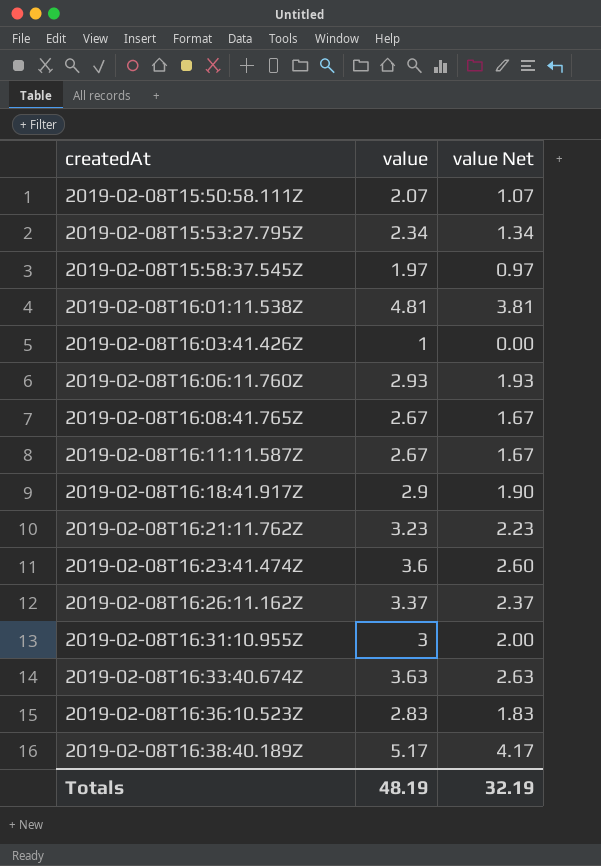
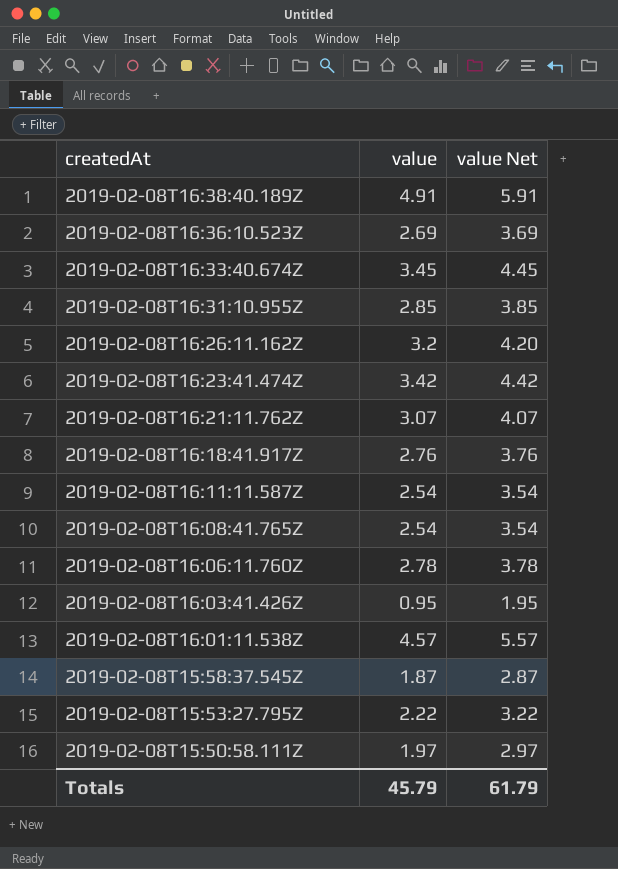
row order: createdAt ascending -> createdAt descending
column value Net | formula: [value] - 1 -> [value] + 1
2019-02-08T16:38:40.189Z | value: 5.17 -> 4.91
2019-02-08T16:36:10.523Z | value: 2.83 -> 2.69
2019-02-08T16:33:40.674Z | value: 3.63 -> 3.45
2019-02-08T16:31:10.955Z | value: 3 -> 2.85
2019-02-08T16:26:11.162Z | value: 3.37 -> 3.2
2019-02-08T16:23:41.474Z | value: 3.6 -> 3.42
2019-02-08T16:21:11.762Z | value: 3.23 -> 3.07
2019-02-08T16:18:41.917Z | value: 2.9 -> 2.76
2019-02-08T16:11:11.587Z | value: 2.67 -> 2.54
2019-02-08T16:08:41.765Z | value: 2.67 -> 2.54
2019-02-08T16:06:11.760Z | value: 2.93 -> 2.78
2019-02-08T16:03:41.426Z | value: 1 -> 0.95
2019-02-08T16:01:11.538Z | value: 4.81 -> 4.57
2019-02-08T15:58:37.545Z | value: 1.97 -> 1.87
2019-02-08T15:53:27.795Z | value: 2.34 -> 2.22
2019-02-08T15:50:58.111Z | value: 2.07 -> 1.97
Totals | value: 48.19 -> 45.79
Totals | value Net: 32.19 -> 61.79

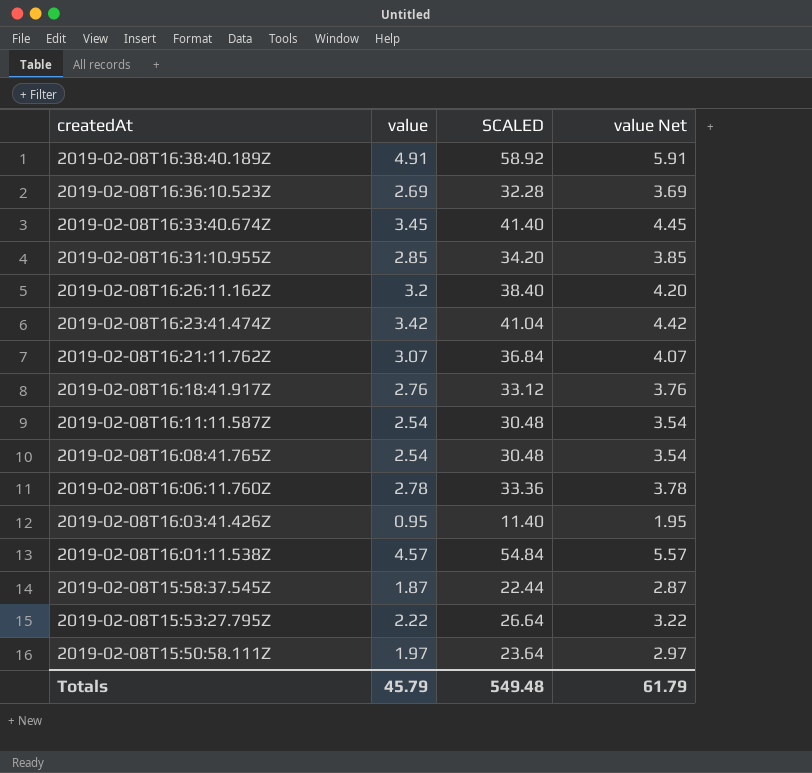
column SCALED | formula: none -> [value] * 12

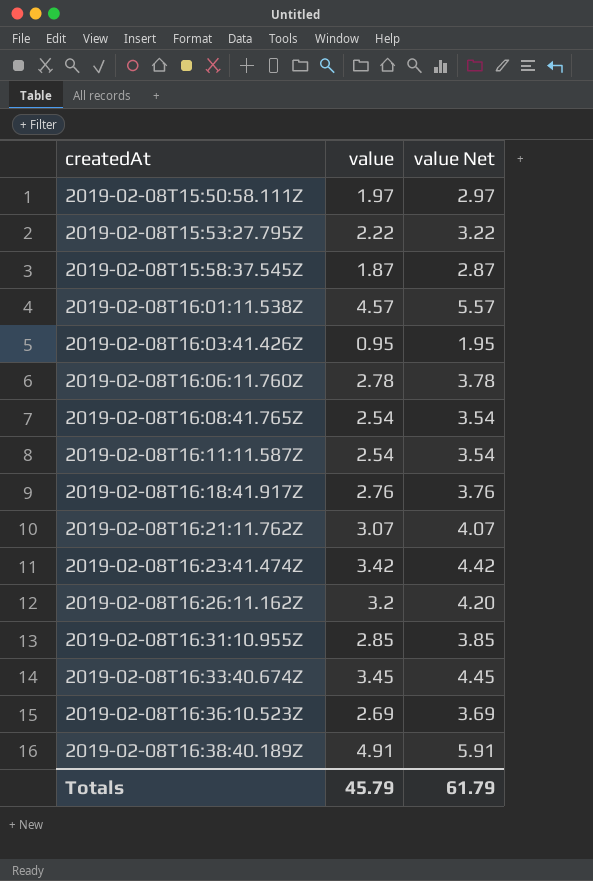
row order: createdAt descending -> createdAt ascending
column SCALED | formula: [value] * 12 -> none

